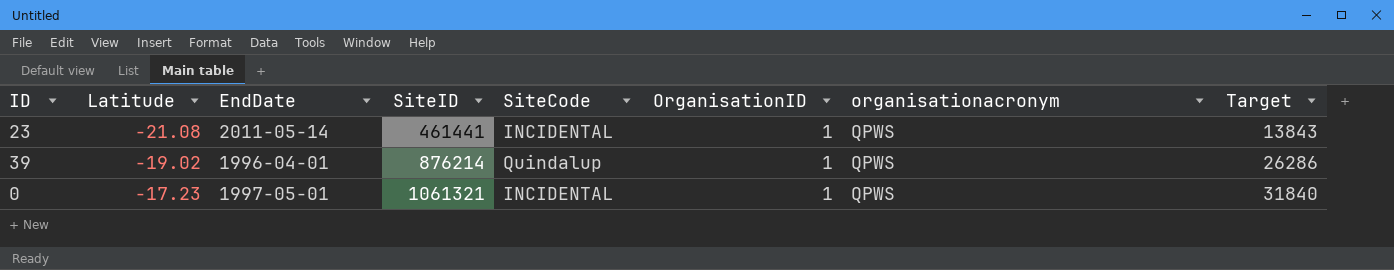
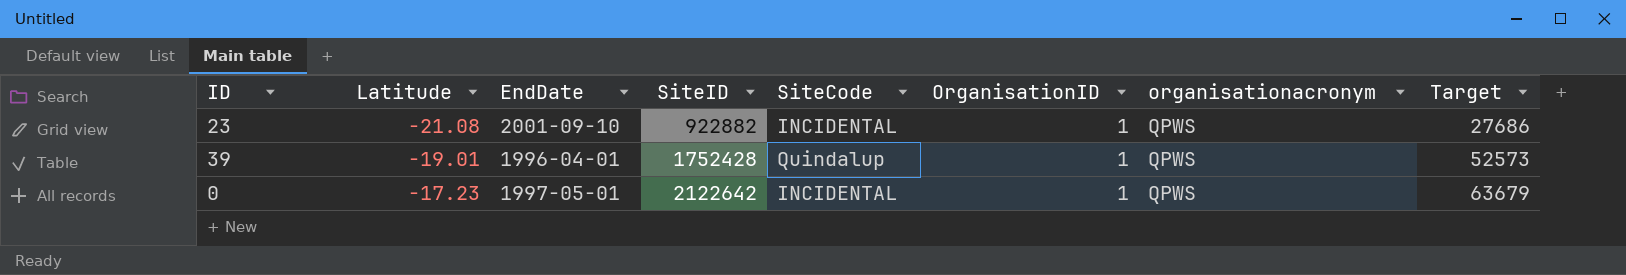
23 | EndDate: 2011-05-14 -> 2001-09-10
23 | SiteID: 461441 -> 922882
23 | Target: 13843 -> 27686
39 | Latitude: -19.02 -> -19.01
39 | SiteID: 876214 -> 1752428
39 | Target: 26286 -> 52573
0 | SiteID: 1061321 -> 2122642
0 | Target: 31840 -> 63679

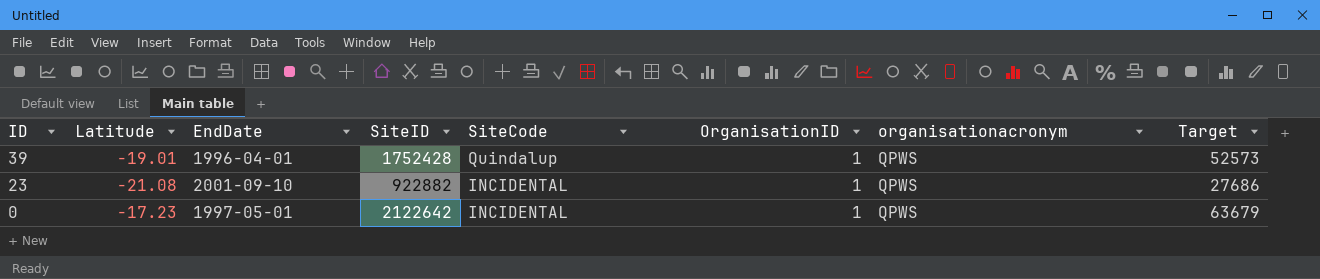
row order: Latitude ascending -> ID descending

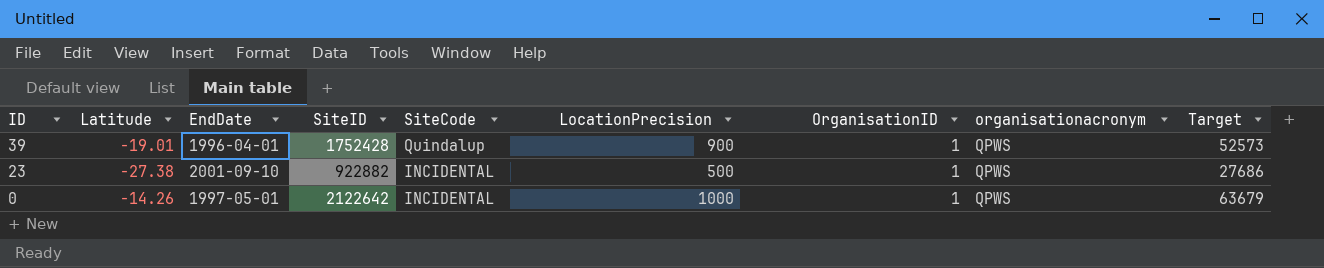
column LocationPrecision | position: none -> 6
23 | Latitude: -21.08 -> -27.38
0 | Latitude: -17.23 -> -14.26

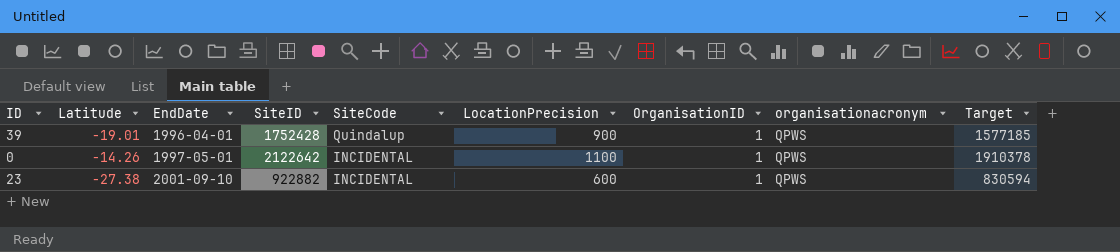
row order: ID descending -> EndDate ascending
column Target | formula: [SiteID] * 0.03 -> [SiteID] * 0.9
0 | LocationPrecision: 1000 -> 1100
23 | LocationPrecision: 500 -> 600

